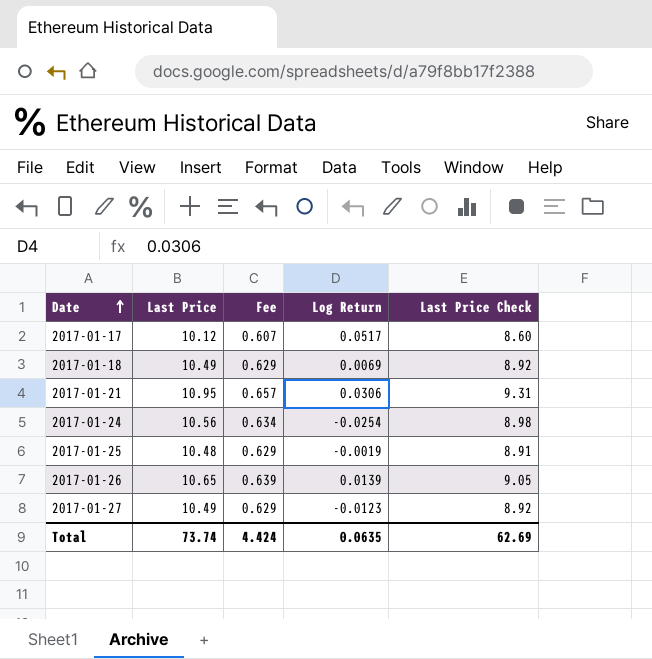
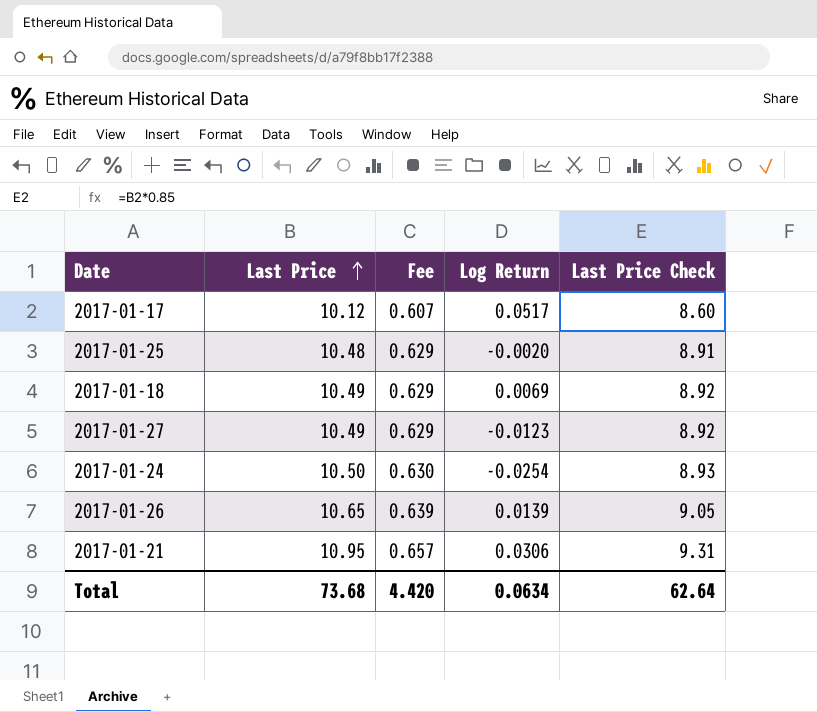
row order: Date ascending -> Last Price ascending
2017-01-25 | Log Return: -0.0019 -> -0.0020
2017-01-24 | Last Price: 10.56 -> 10.50
2017-01-24 | Fee: 0.634 -> 0.630
2017-01-24 | Last Price Check: 8.98 -> 8.93
Total | Last Price: 73.74 -> 73.68
Total | Fee: 4.424 -> 4.420
Total | Log Return: 0.0635 -> 0.0634
Total | Last Price Check: 62.69 -> 62.64

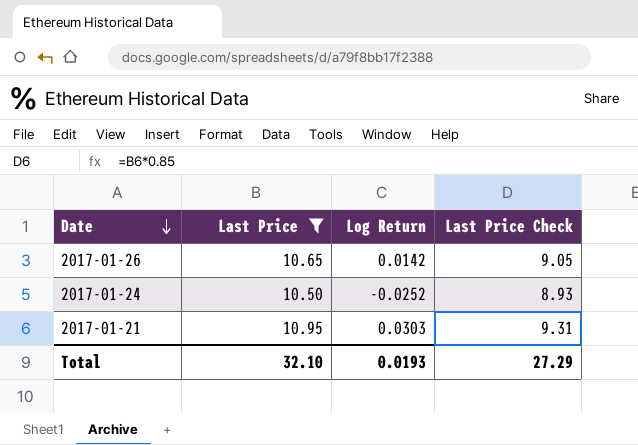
filter: none -> Last Price >= 10.50
row order: Last Price ascending -> Date descending
column Fee | formula: [Last Price] * 0.06 -> none
2017-01-26 | Log Return: 0.0139 -> 0.0142
2017-01-24 | Log Return: -0.0254 -> -0.0252
2017-01-21 | Log Return: 0.0306 -> 0.0303
Total | Last Price: 73.68 -> 32.10
Total | Log Return: 0.0634 -> 0.0193
Total | Last Price Check: 62.64 -> 27.29

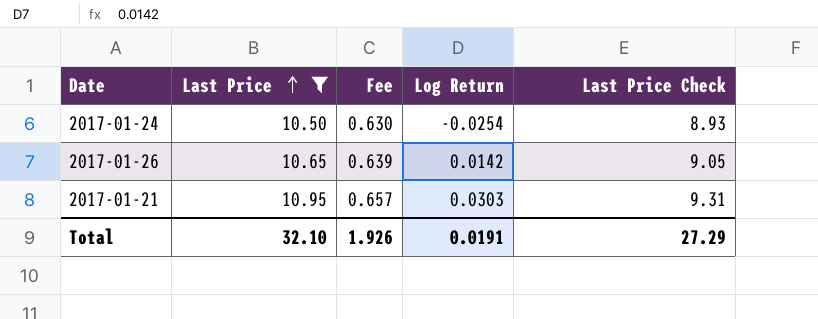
row order: Date descending -> Last Price ascending
column Fee | formula: none -> [Last Price] * 0.06
2017-01-24 | Log Return: -0.0252 -> -0.0254
Total | Log Return: 0.0193 -> 0.0191

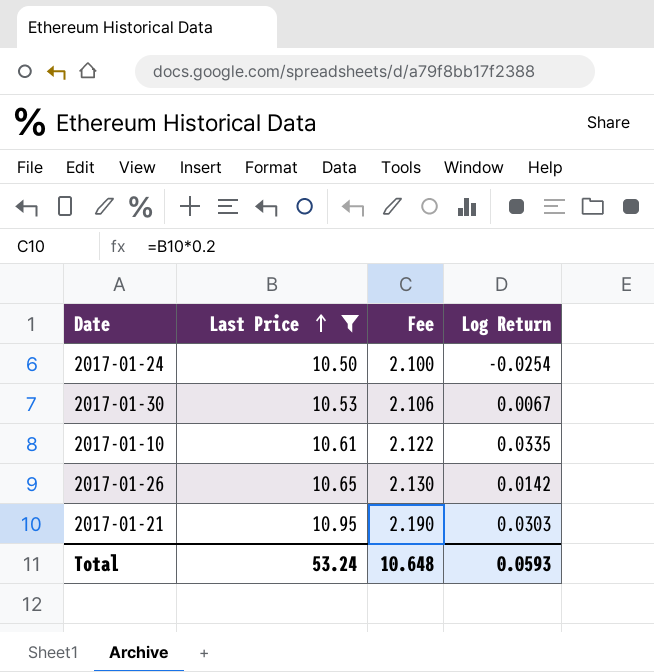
column Last Price Check | formula: [Last Price] * 0.85 -> none
column Fee | formula: [Last Price] * 0.06 -> [Last Price] * 0.2
row 2017-01-30: none -> 10.53 | 2.106 | 0.0067
row 2017-01-10: none -> 10.61 | 2.122 | 0.0335
Total | Last Price: 32.10 -> 53.24
Total | Fee: 1.926 -> 10.648
Total | Log Return: 0.0191 -> 0.0593

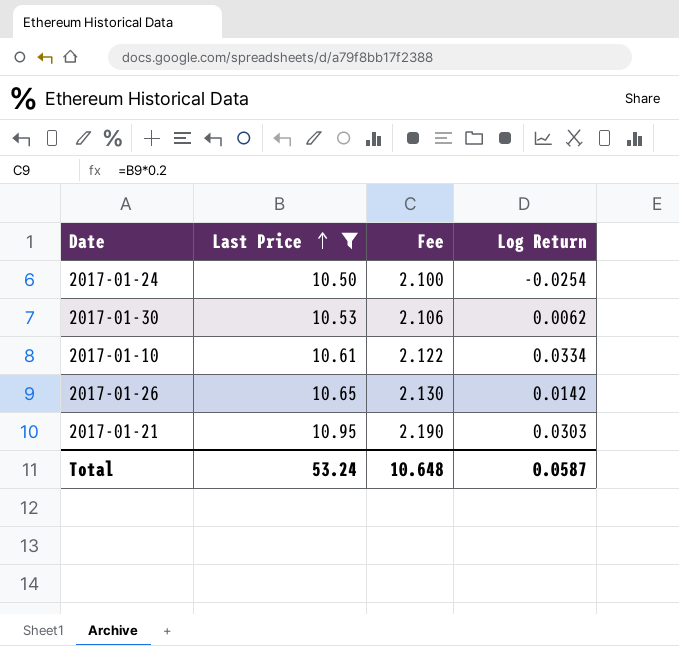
2017-01-30 | Log Return: 0.0067 -> 0.0062
2017-01-10 | Log Return: 0.0335 -> 0.0334
Total | Log Return: 0.0593 -> 0.0587

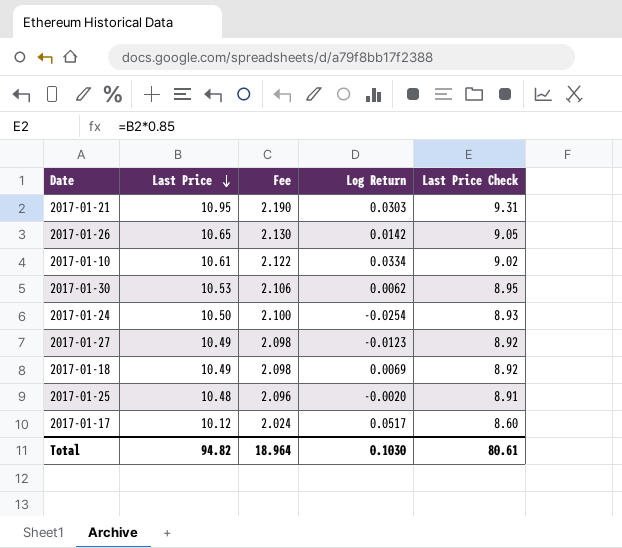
filter: Last Price >= 10.50 -> none
row order: Last Price ascending -> Last Price descending
column Last Price Check | formula: none -> [Last Price] * 0.85
Total | Last Price: 53.24 -> 94.82
Total | Fee: 10.648 -> 18.964
Total | Log Return: 0.0587 -> 0.1030

